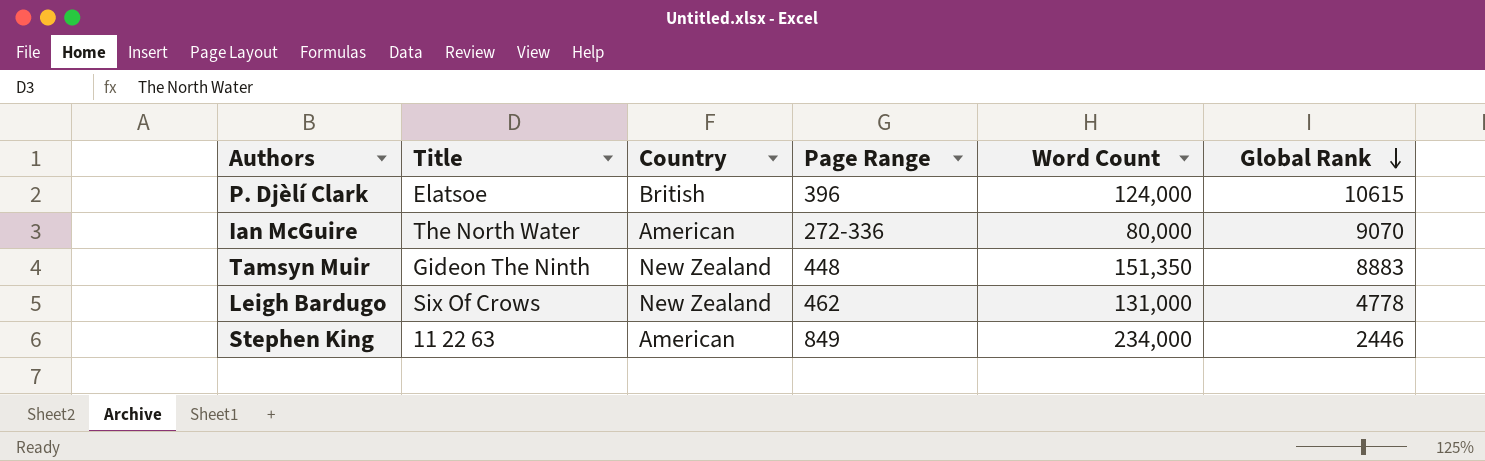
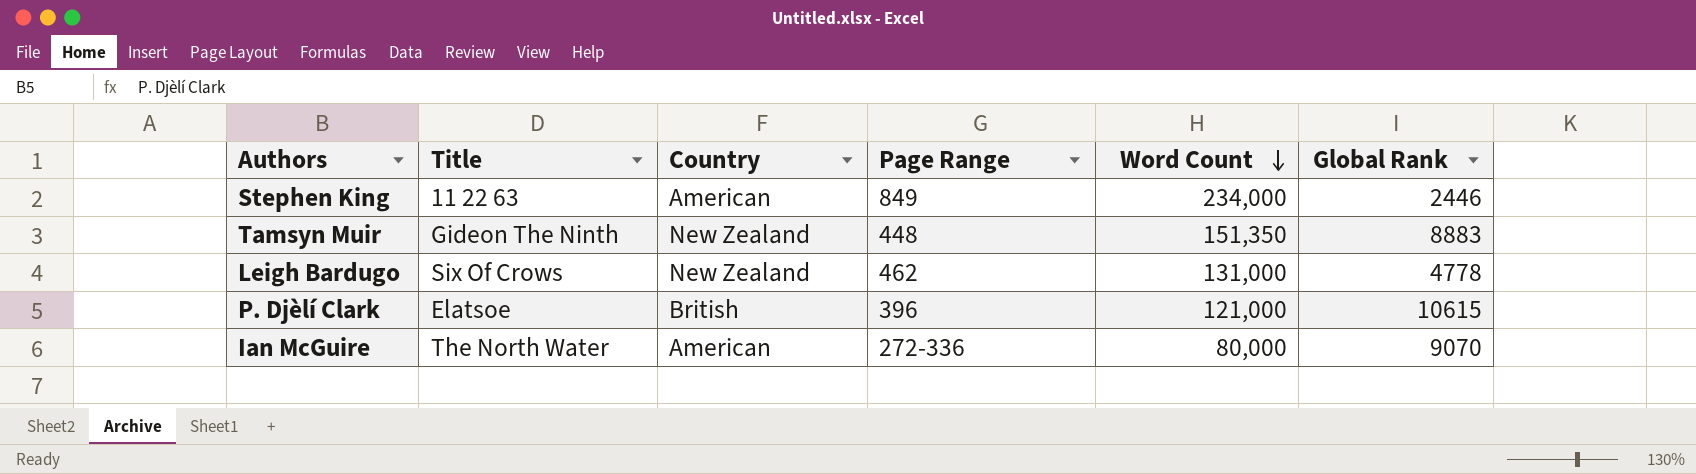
row order: Global Rank descending -> Word Count descending
P. Djèlí Clark | Word Count: 124,000 -> 121,000

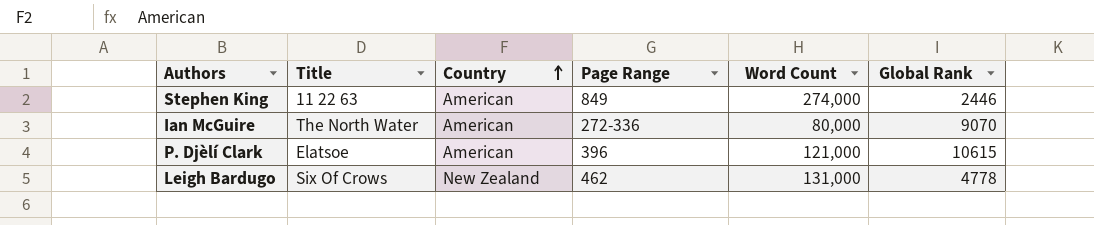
row order: Word Count descending -> Country ascending
row Tamsyn Muir: Gideon The Ninth | New Zealand | 448 | 151,350 | 8883 -> none
Stephen King | Word Count: 234,000 -> 274,000
P. Djèlí Clark | Country: British -> American

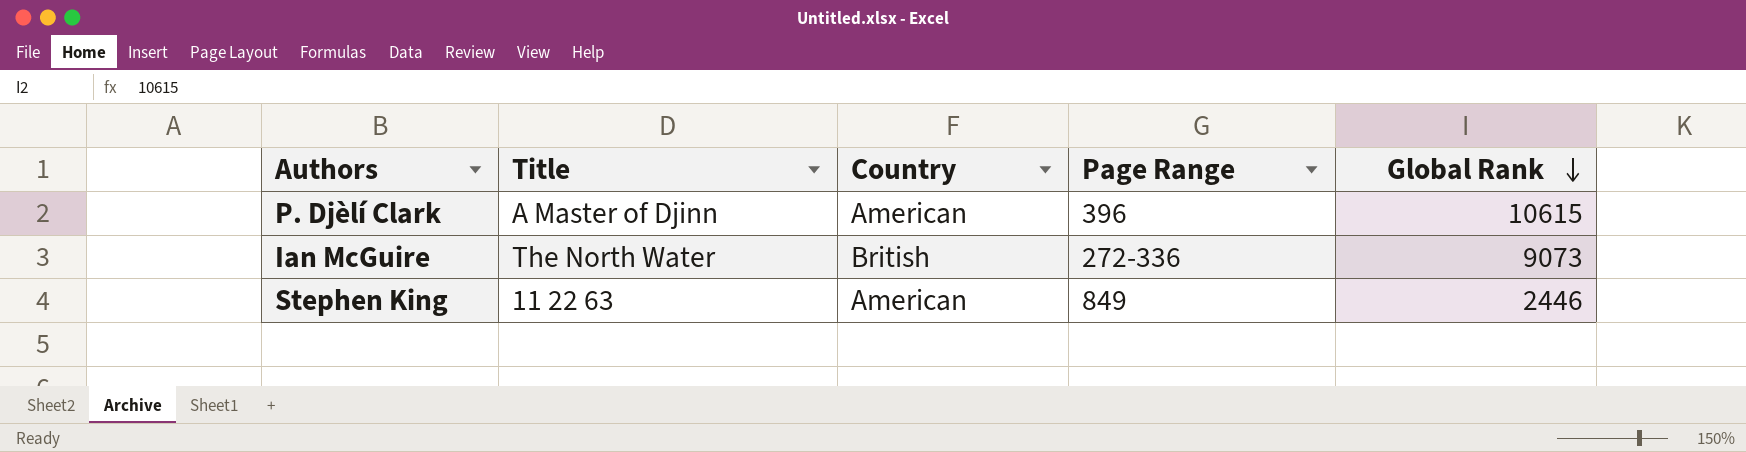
row order: Country ascending -> Global Rank descending
column Word Count | position: 5 -> none
row Leigh Bardugo: Six Of Crows | New Zealand | 462 | 131,000 | 4778 -> none
P. Djèlí Clark | Title: Elatsoe -> A Master of Djinn
Ian McGuire | Country: American -> British
Ian McGuire | Global Rank: 9070 -> 9073

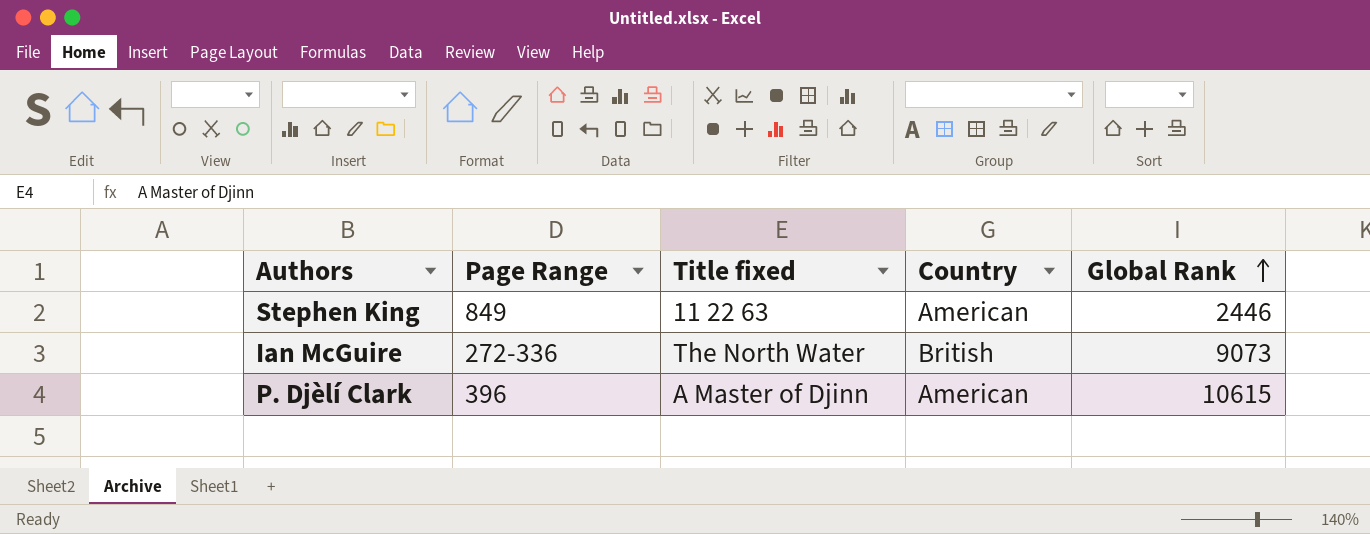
row order: Global Rank descending -> Global Rank ascending
column Page Range | position: 4 -> 2
column name: Title -> Title fixed

